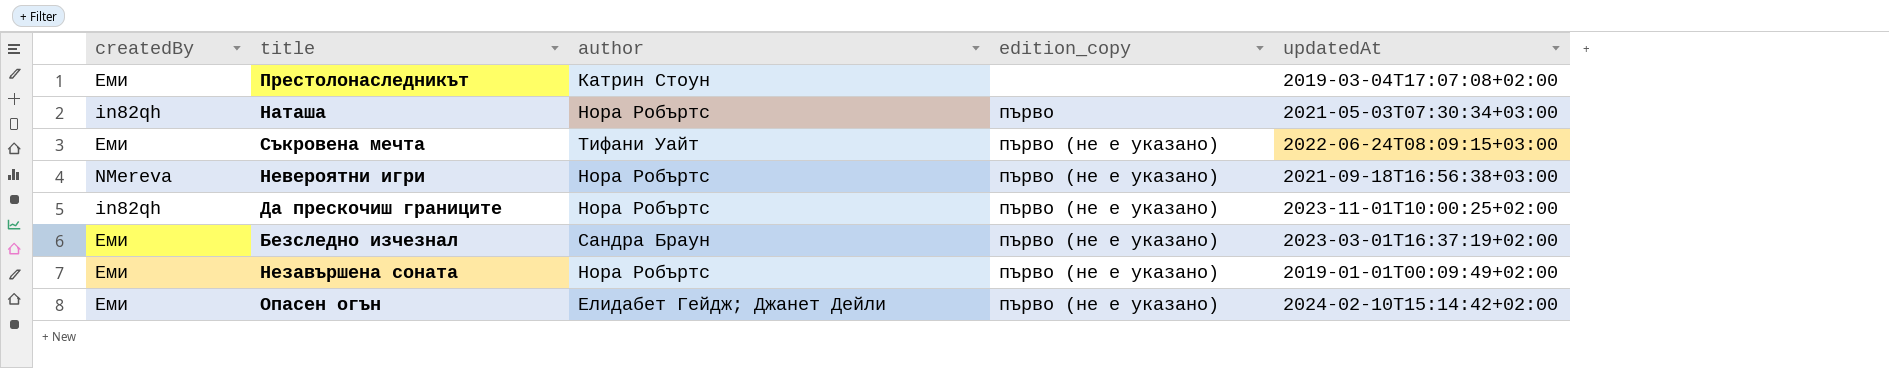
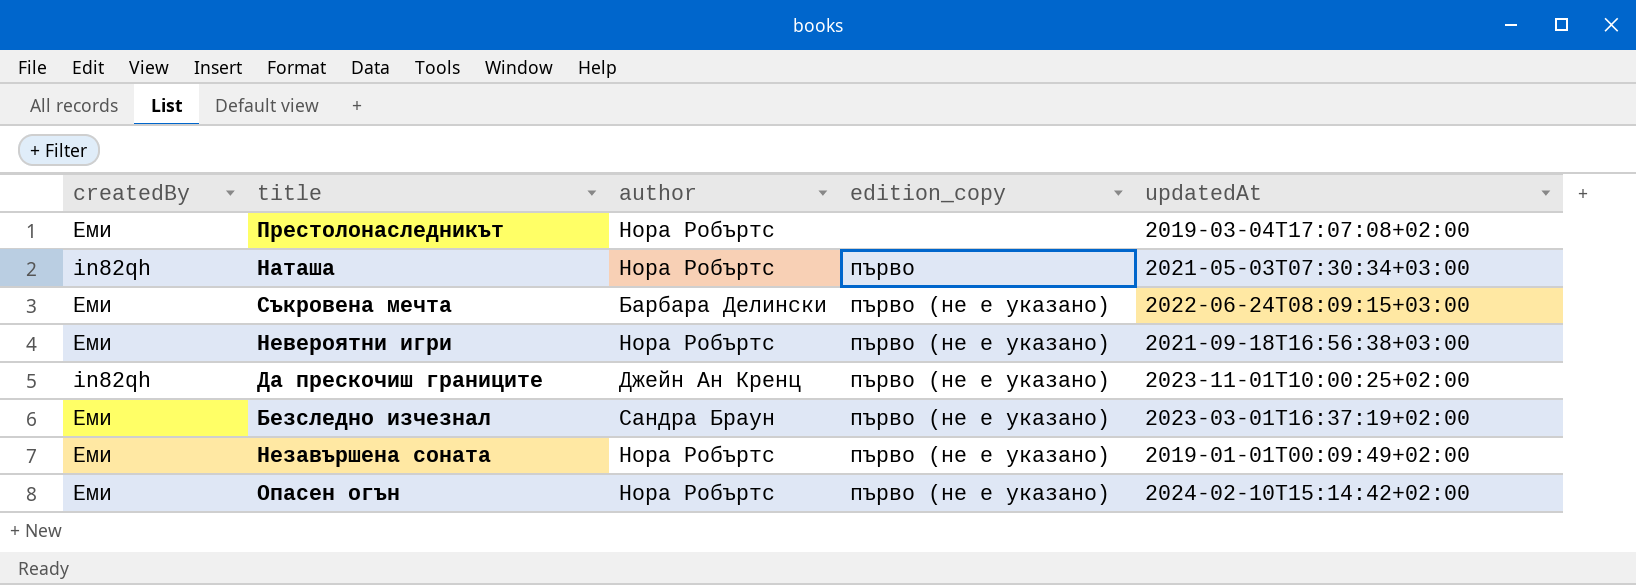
Престолонаследникът | author: Катрин Стоун -> Нора Робъртс
Съкровена мечта | author: Тифани Уайт -> Барбара Делински
Невероятни игри | createdBy: NMereva -> Еми
Да прескочиш границите | author: Нора Робъртс -> Джейн Ан Кренц
Опасен огън | author: Елидабет Гейдж; Джанет Дейли -> Нора Робъртс

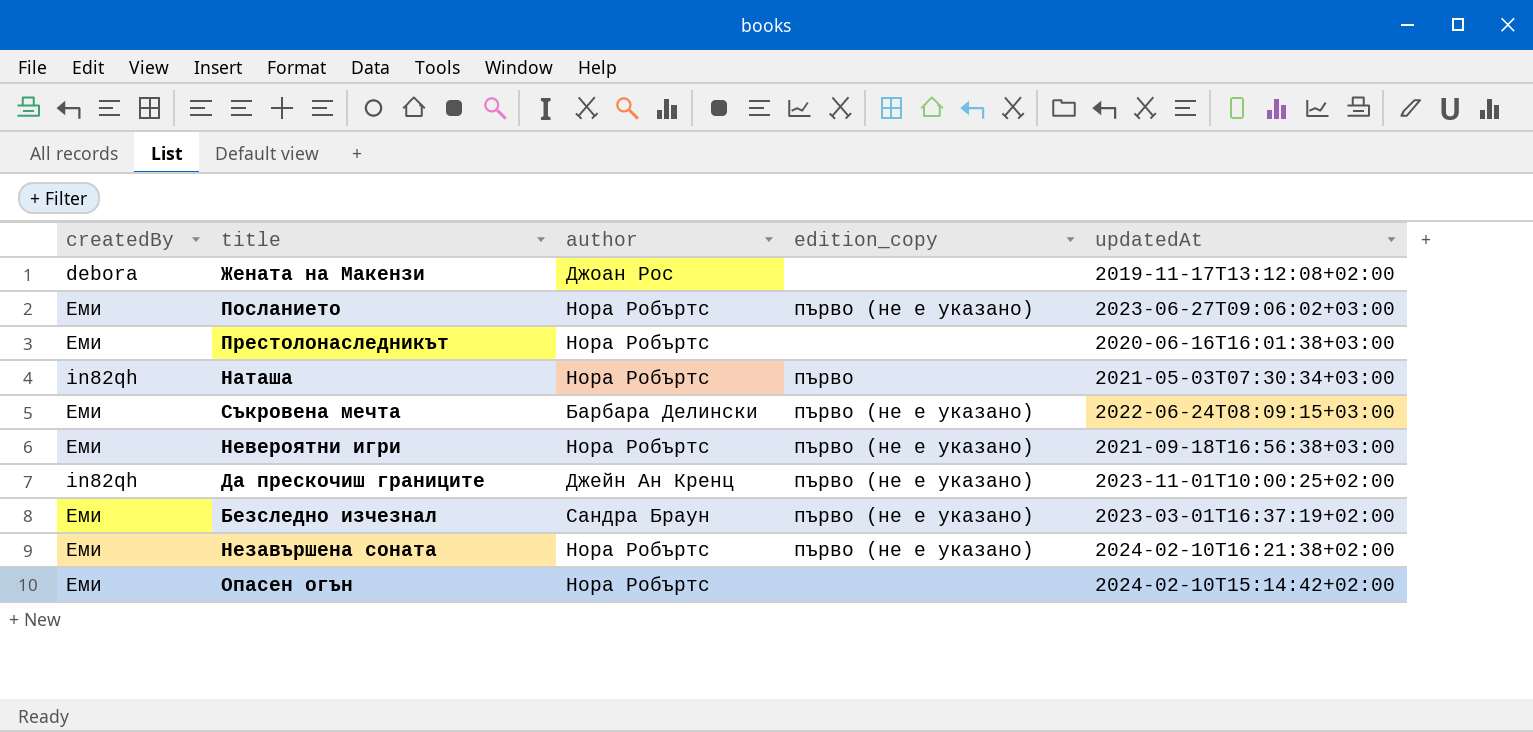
row Жената на Макензи: none -> debora | Джоан Рос | none | 2019-11-17T13:12:08+02:00
row Посланието: none -> Еми | Нора Робъртс | първо (не е указано) | 2023-06-27T09:06:02+03:00
Престолонаследникът | updatedAt: 2019-03-04T17:07:08+02:00 -> 2020-06-16T16:01:38+03:00
Незавършена соната | updatedAt: 2019-01-01T00:09:49+02:00 -> 2024-02-10T16:21:38+02:00
Опасен огън | edition_copy: първо (не е указано) -> none

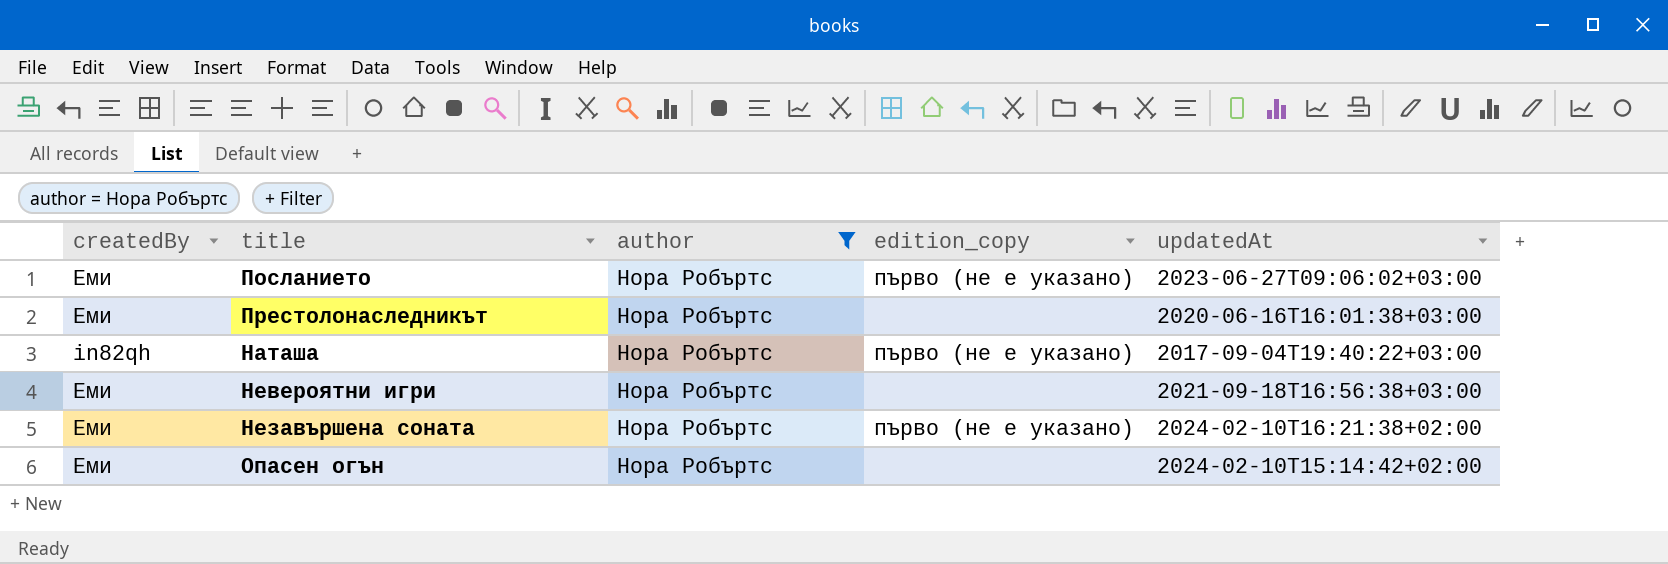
filter: none -> author = Нора Робъртс
Наташа | edition_copy: първо -> първо (не е указано)
Наташа | updatedAt: 2021-05-03T07:30:34+03:00 -> 2017-09-04T19:40:22+03:00
Невероятни игри | edition_copy: първо (не е указано) -> none

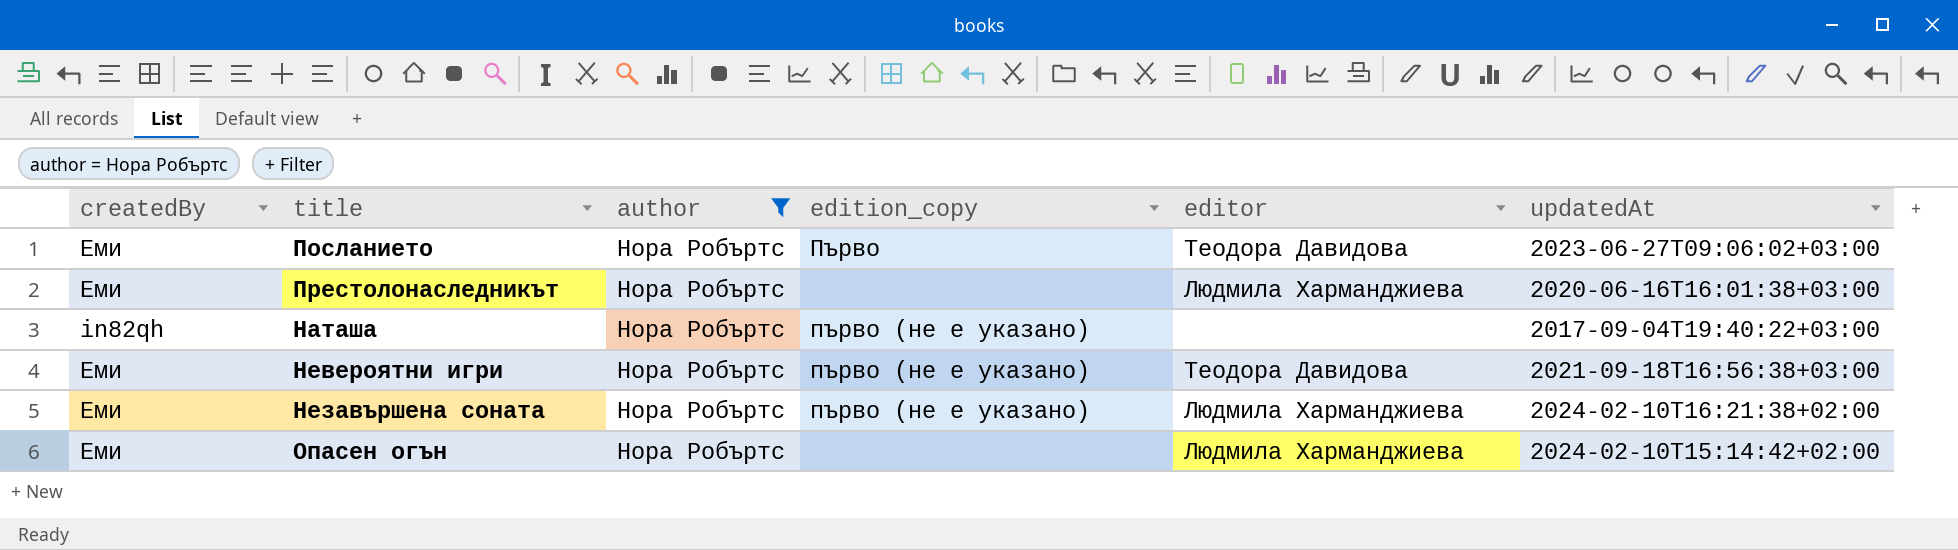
column editor | position: none -> 5
Посланието | edition_copy: първо (не е указано) -> Първо
Невероятни игри | edition_copy: none -> първо (не е указано)

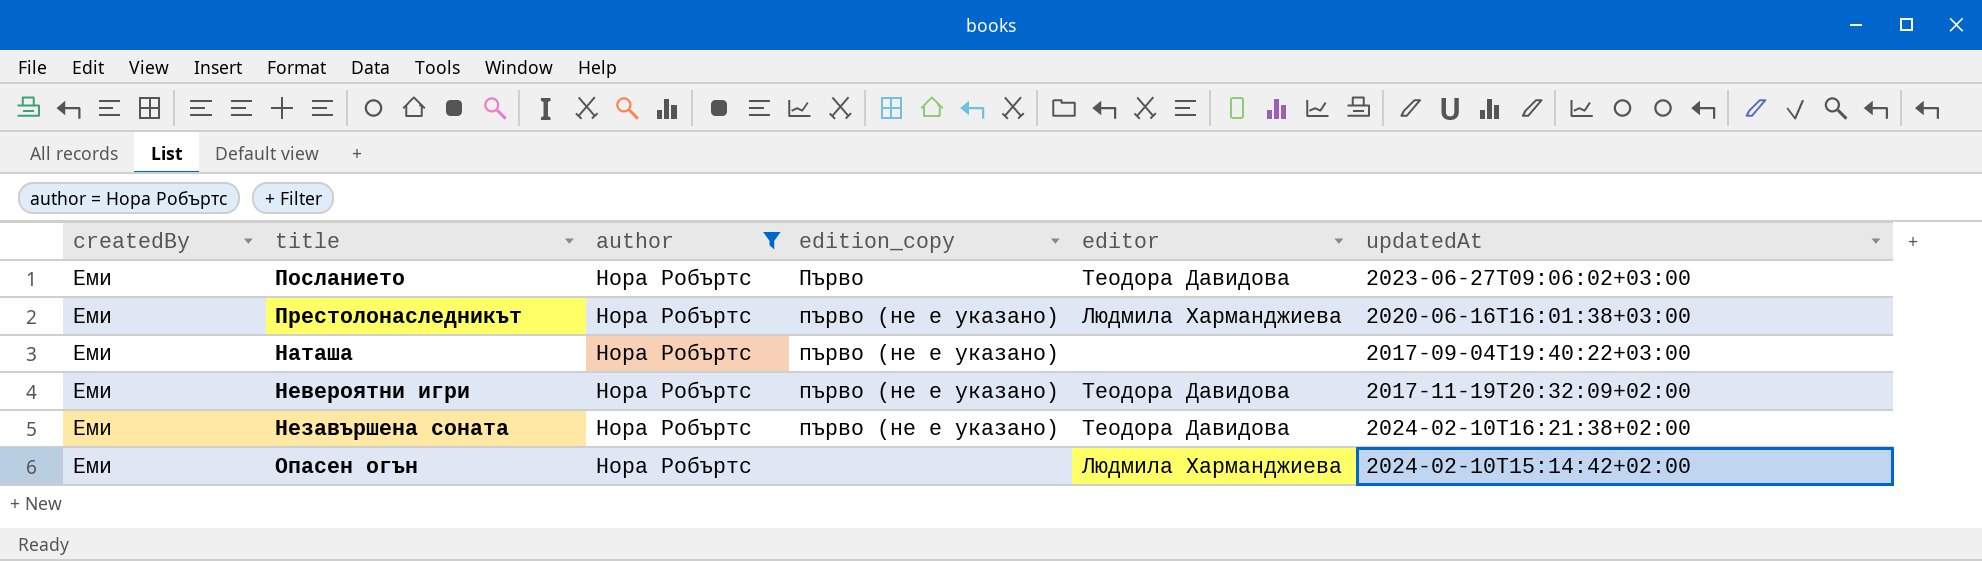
Престолонаследникът | edition_copy: none -> първо (не е указано)
Наташа | createdBy: in82qh -> Еми
Невероятни игри | updatedAt: 2021-09-18T16:56:38+03:00 -> 2017-11-19T20:32:09+02:00
Незавършена соната | editor: Людмила Харманджиева -> Теодора Давидова

